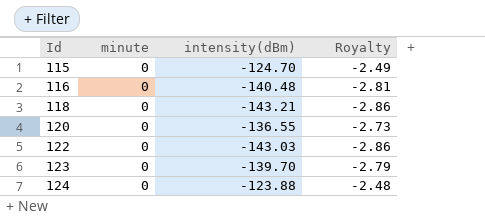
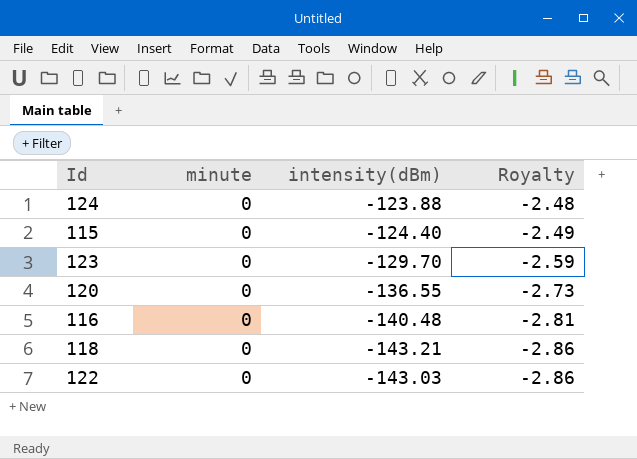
row order: Id ascending -> Royalty descending
115 | intensity(dBm): -124.70 -> -124.40
123 | intensity(dBm): -139.70 -> -129.70
123 | Royalty: -2.79 -> -2.59

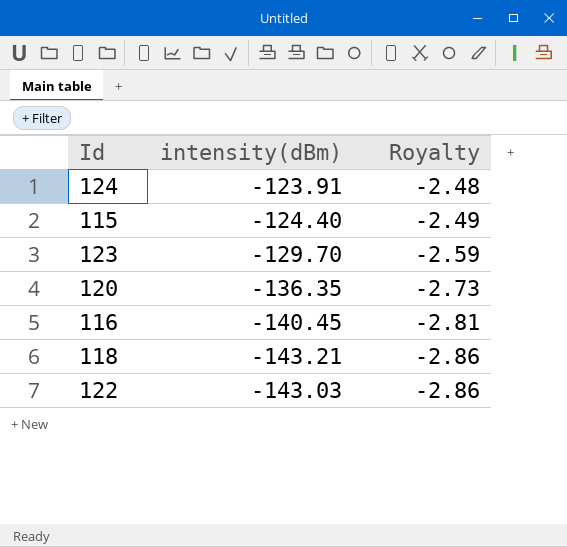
column minute | position: 2 -> none
124 | intensity(dBm): -123.88 -> -123.91
120 | intensity(dBm): -136.55 -> -136.35
116 | intensity(dBm): -140.48 -> -140.45

